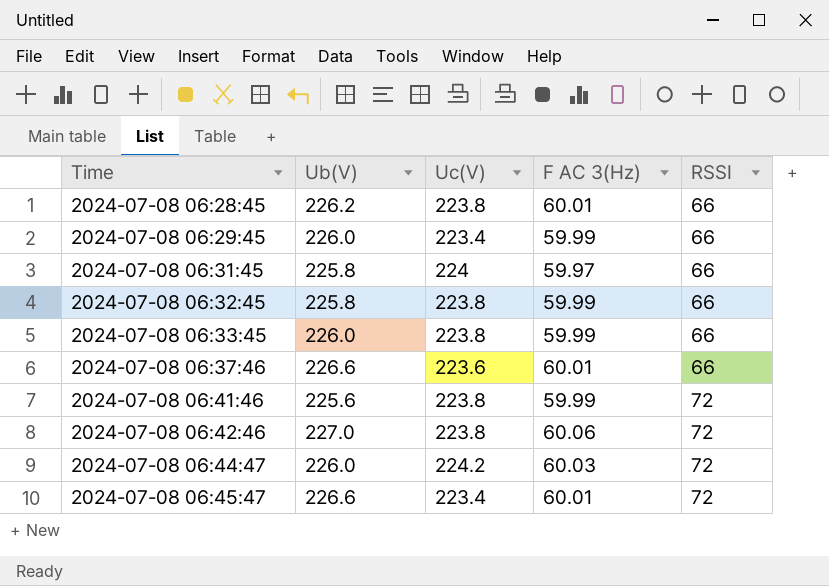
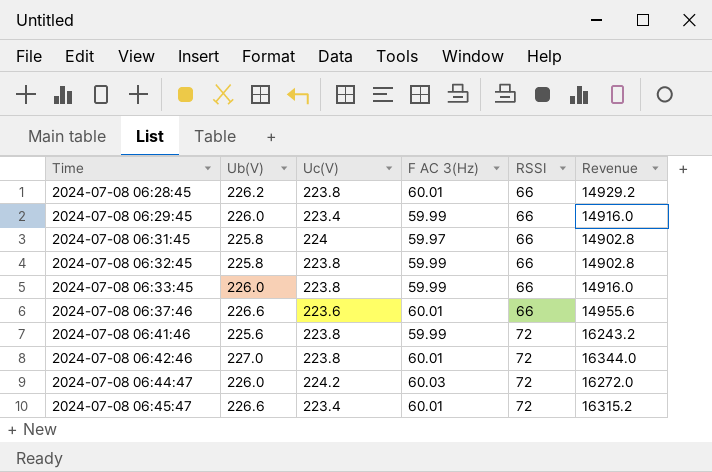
column Revenue | formula: none -> [Ub(V)] * [RSSI]
2024-07-08 06:42:46 | F AC 3(Hz): 60.06 -> 60.01

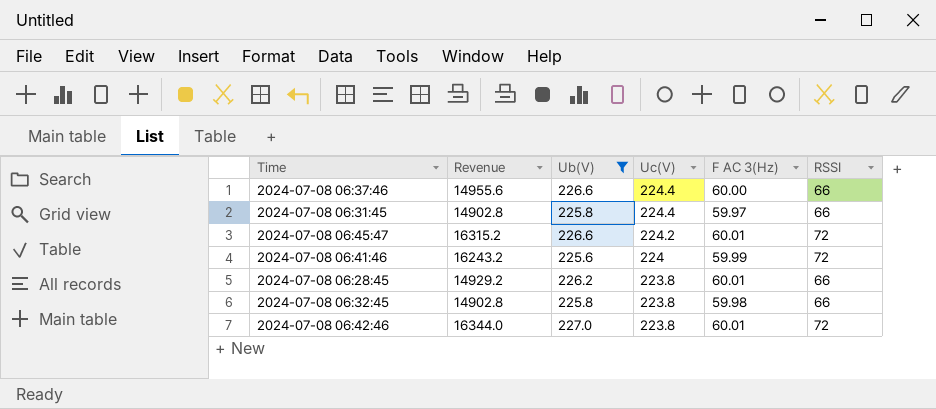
filter: none -> Ub(V) != 226.0
row order: Time ascending -> Uc(V) descending
column Revenue | position: 6 -> 2
2024-07-08 06:37:46 | Uc(V): 223.6 -> 224.4
2024-07-08 06:37:46 | F AC 3(Hz): 60.01 -> 60.00
2024-07-08 06:31:45 | Uc(V): 224 -> 224.4
2024-07-08 06:45:47 | Uc(V): 223.4 -> 224.2
2024-07-08 06:41:46 | Uc(V): 223.8 -> 224
2024-07-08 06:32:45 | F AC 3(Hz): 59.99 -> 59.98

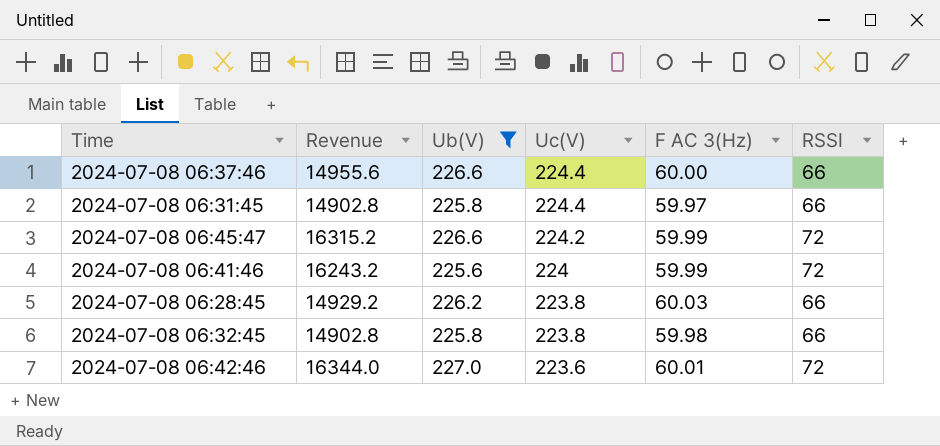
2024-07-08 06:45:47 | F AC 3(Hz): 60.01 -> 59.99
2024-07-08 06:28:45 | F AC 3(Hz): 60.01 -> 60.03
2024-07-08 06:42:46 | Uc(V): 223.8 -> 223.6

